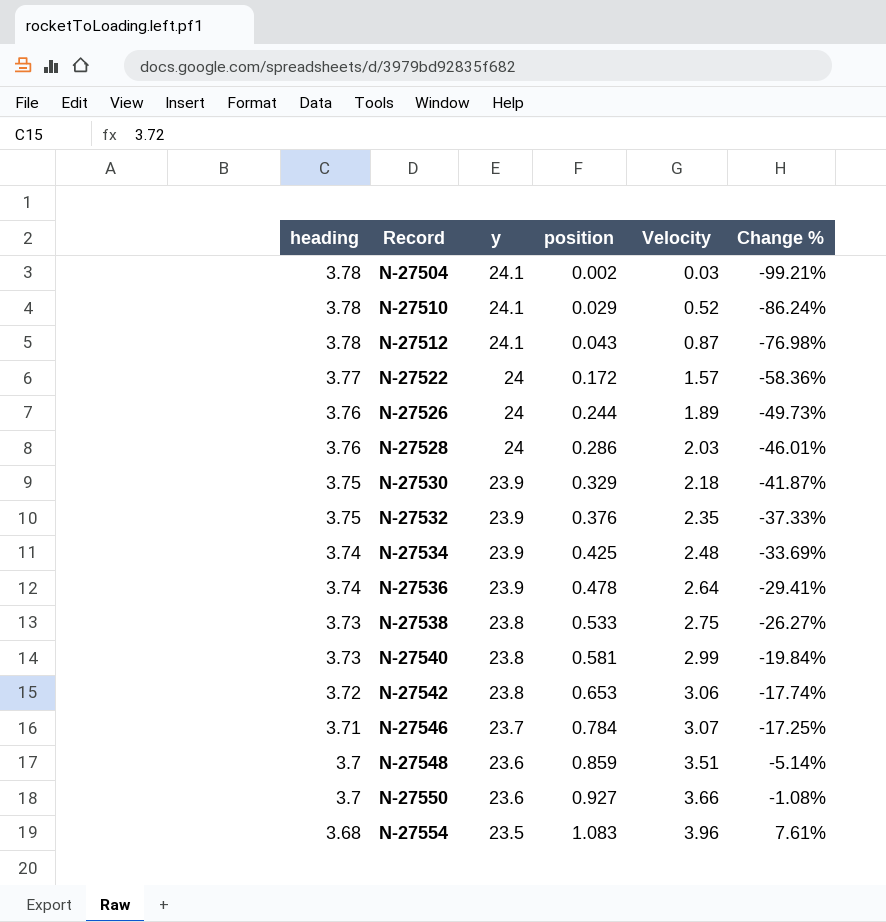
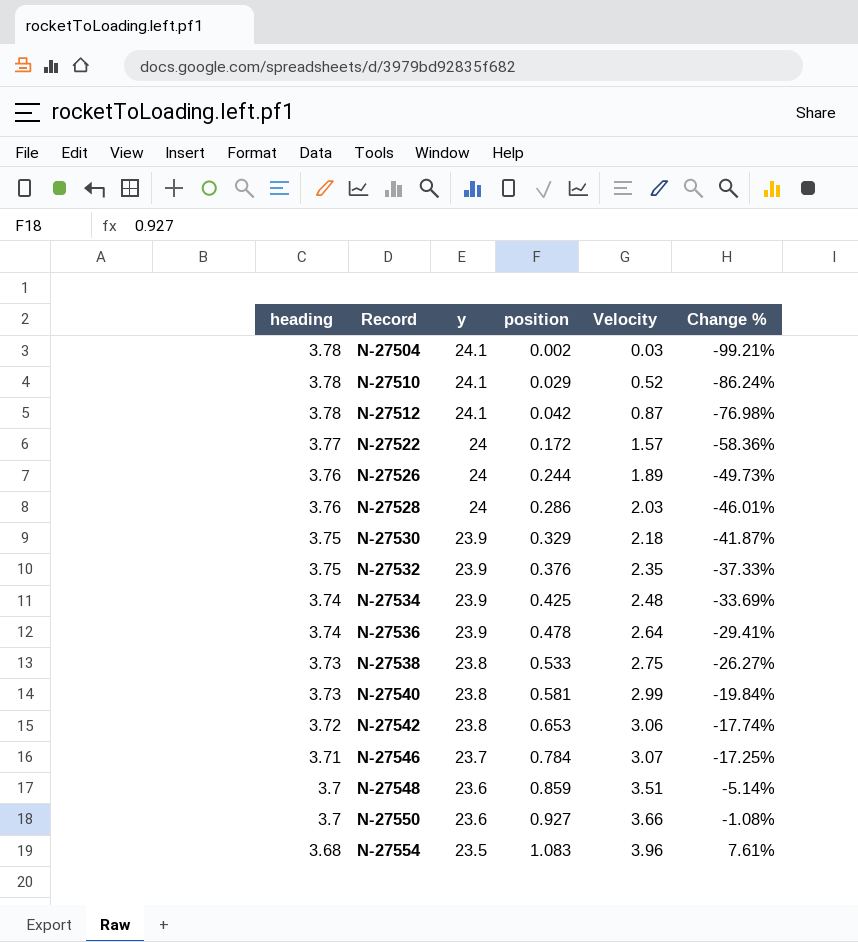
N-27512 | position: 0.043 -> 0.042

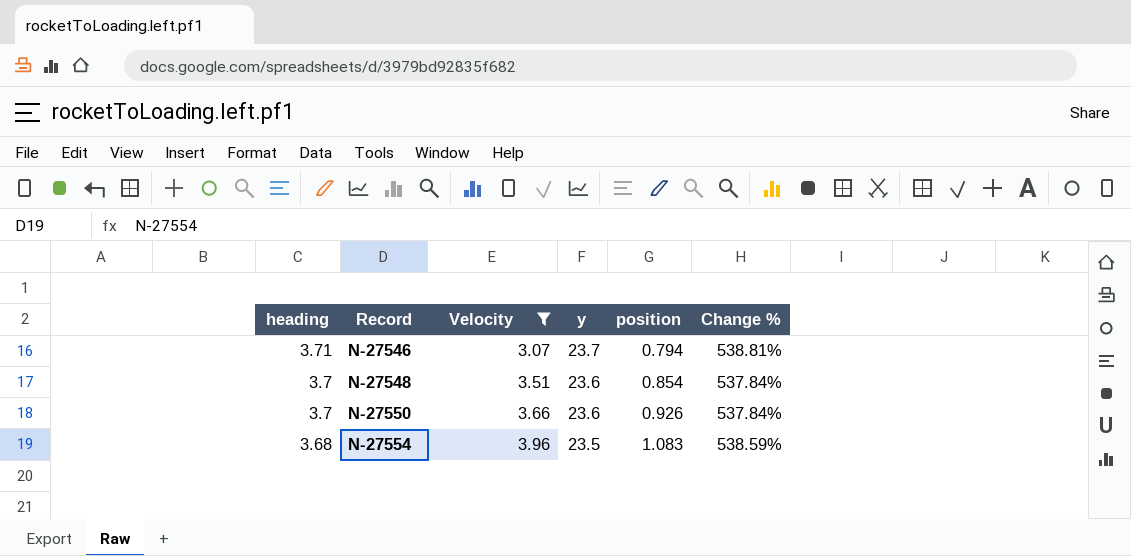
filter: none -> Velocity >= 3.07
column Velocity | position: 5 -> 3
column Change % | formula: ([Velocity] - [heading]) / [heading] -> ([y] - [heading]) / [heading]
N-27546 | position: 0.784 -> 0.794
N-27548 | position: 0.859 -> 0.854
N-27550 | position: 0.927 -> 0.926

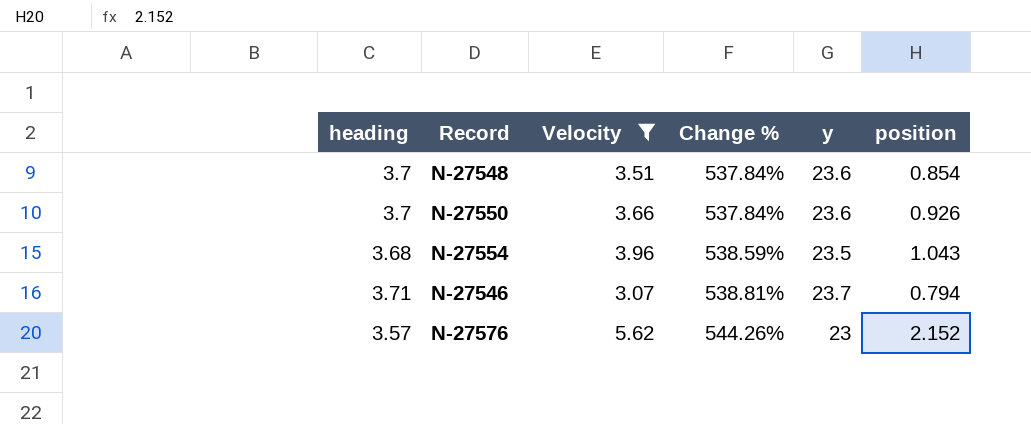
row order: heading descending -> Change % ascending
column Change % | position: 6 -> 4
N-27554 | position: 1.083 -> 1.043
row N-27576: none -> 3.57 | 5.62 | 544.26% | 23 | 2.152

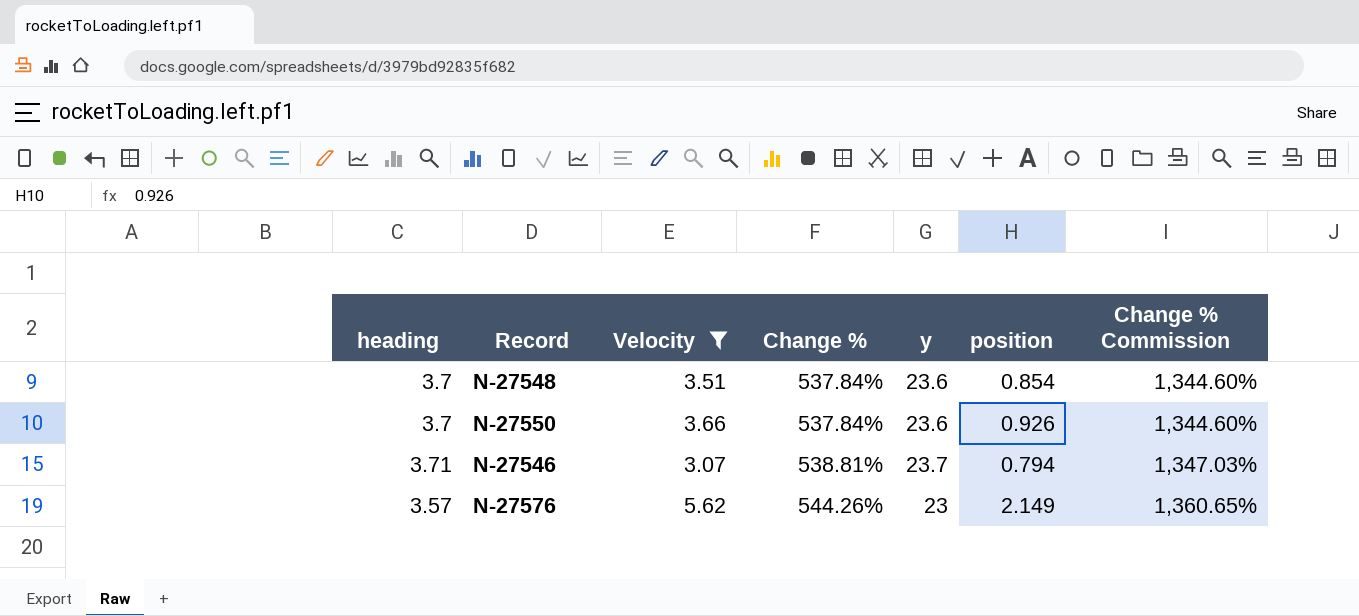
column Change % Commission | formula: none -> [Change %] * 2.5
row N-27554: 3.68 | 3.96 | 538.59% | 23.5 | 1.043 -> none
N-27576 | position: 2.152 -> 2.149

